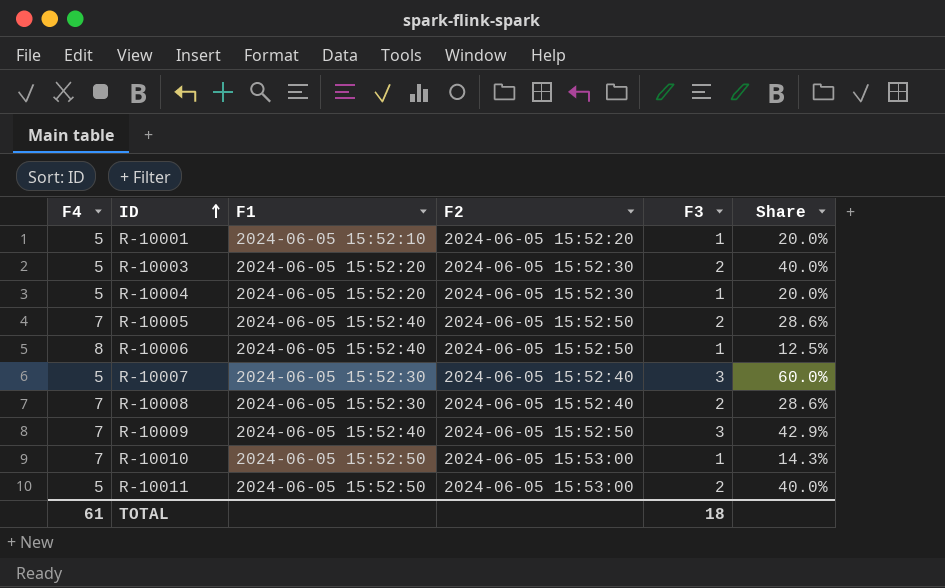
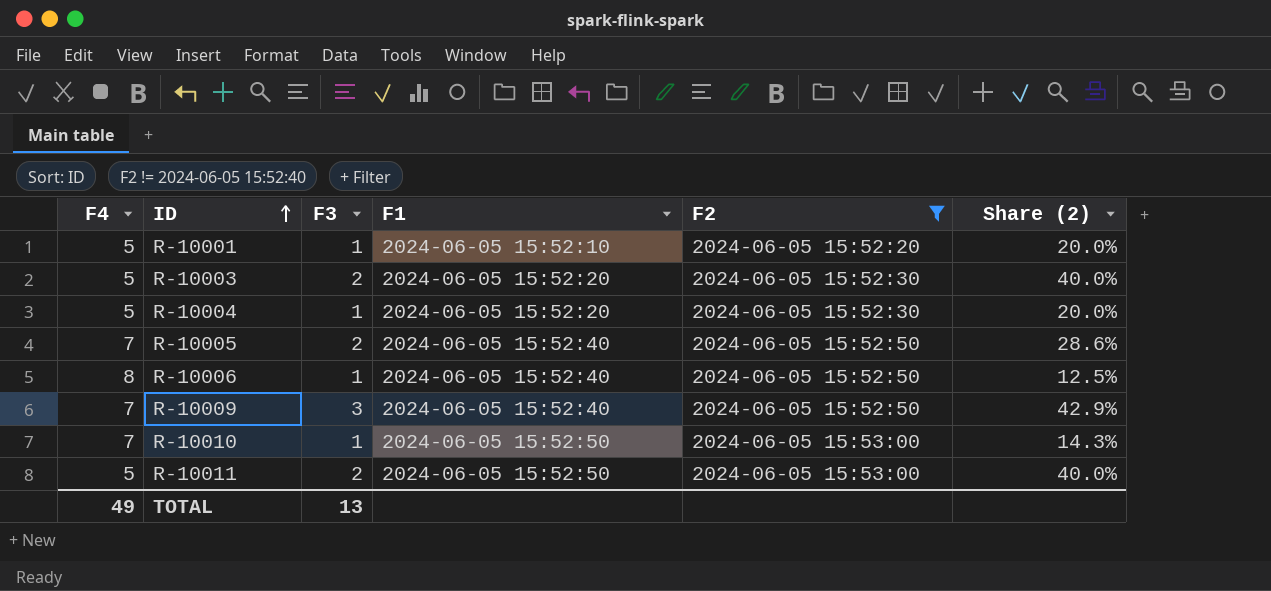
filter: none -> F2 != 2024-06-05 15:52:40
column F3 | position: 5 -> 3
column name: Share -> Share (2)
TOTAL | F4: 61 -> 49
TOTAL | F3: 18 -> 13

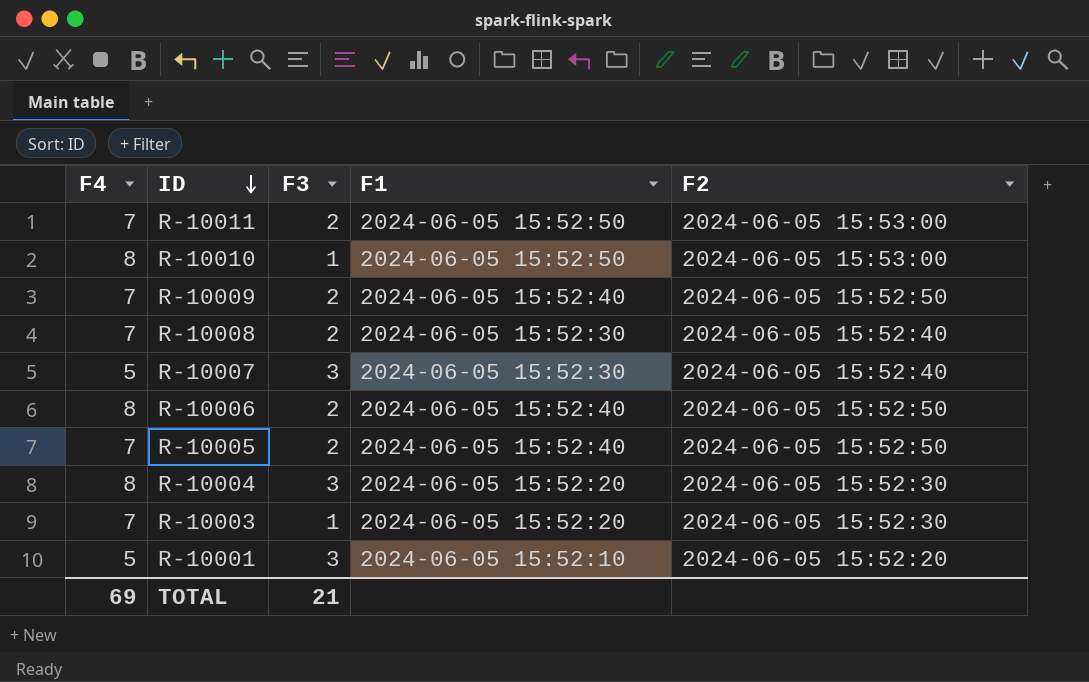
filter: F2 != 2024-06-05 15:52:40 -> none
row order: ID ascending -> ID descending
column Share (2) | formula: [F3] / [F4] -> none
R-10011 | F4: 5 -> 7
R-10010 | F4: 7 -> 8
R-10009 | F3: 3 -> 2
R-10006 | F3: 1 -> 2
R-10004 | F4: 5 -> 8
R-10004 | F3: 1 -> 3
R-10003 | F4: 5 -> 7
R-10003 | F3: 2 -> 1
R-10001 | F3: 1 -> 3
TOTAL | F4: 49 -> 69
TOTAL | F3: 13 -> 21

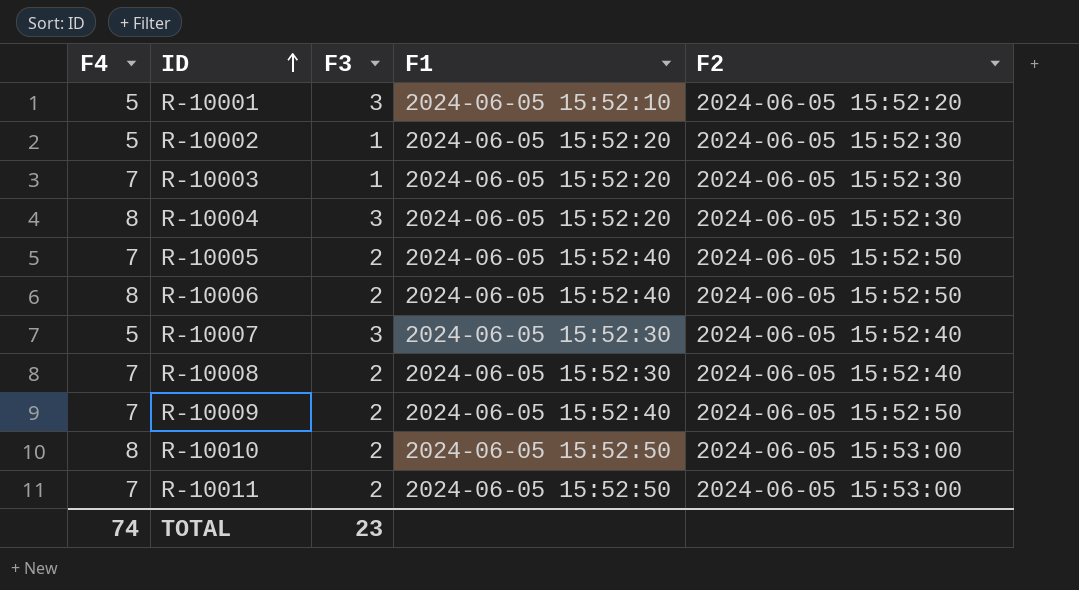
row order: ID descending -> ID ascending
row R-10002: none -> 5 | 1 | 2024-06-05 15:52:20 | 2024-06-05 15:52:30
R-10010 | F3: 1 -> 2
TOTAL | F4: 69 -> 74
TOTAL | F3: 21 -> 23

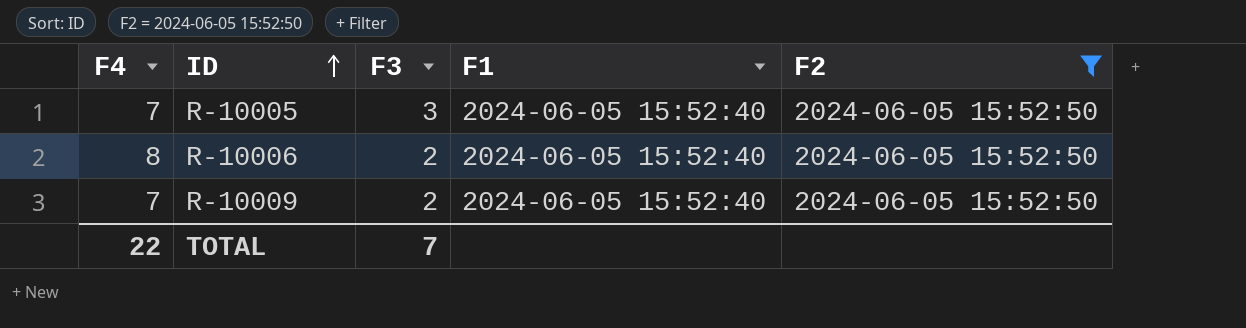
filter: none -> F2 = 2024-06-05 15:52:50
R-10005 | F3: 2 -> 3
TOTAL | F4: 74 -> 22
TOTAL | F3: 23 -> 7

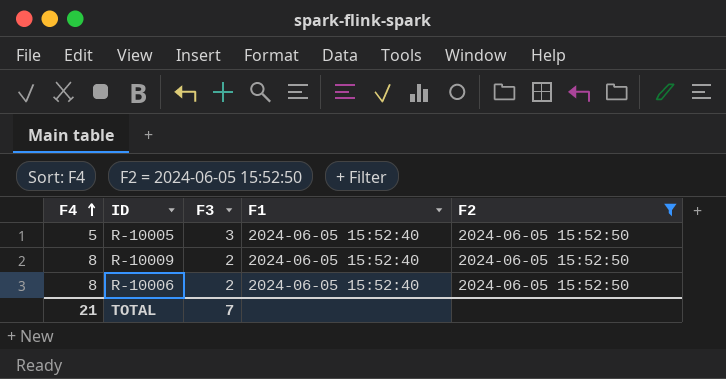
row order: ID ascending -> F4 ascending
R-10005 | F4: 7 -> 5
R-10009 | F4: 7 -> 8
TOTAL | F4: 22 -> 21

